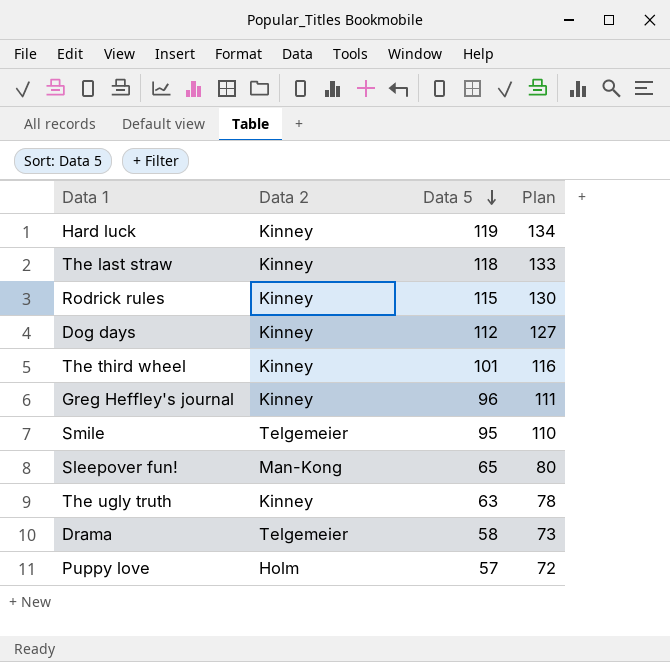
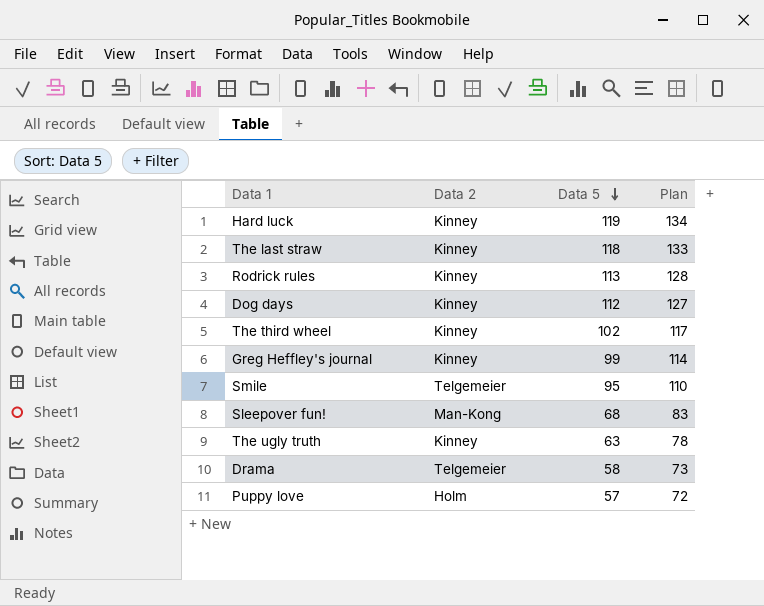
Rodrick rules | Data 5: 115 -> 113
Rodrick rules | Plan: 130 -> 128
The third wheel | Data 5: 101 -> 102
The third wheel | Plan: 116 -> 117
Greg Heffley's journal | Data 5: 96 -> 99
Greg Heffley's journal | Plan: 111 -> 114
Sleepover fun! | Data 5: 65 -> 68
Sleepover fun! | Plan: 80 -> 83

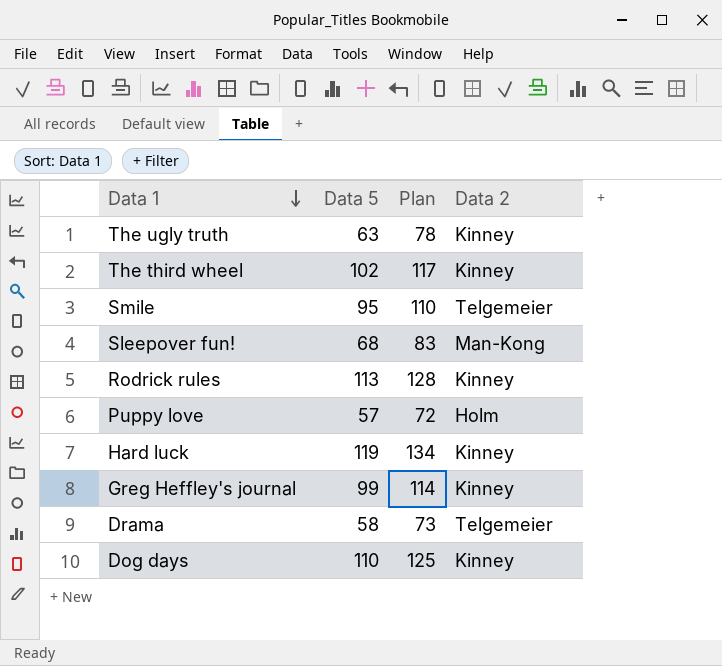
row order: Data 5 descending -> Data 1 descending
column Data 2 | position: 2 -> 4
row The last straw: Kinney | 118 | 133 -> none
Dog days | Data 5: 112 -> 110
Dog days | Plan: 127 -> 125

